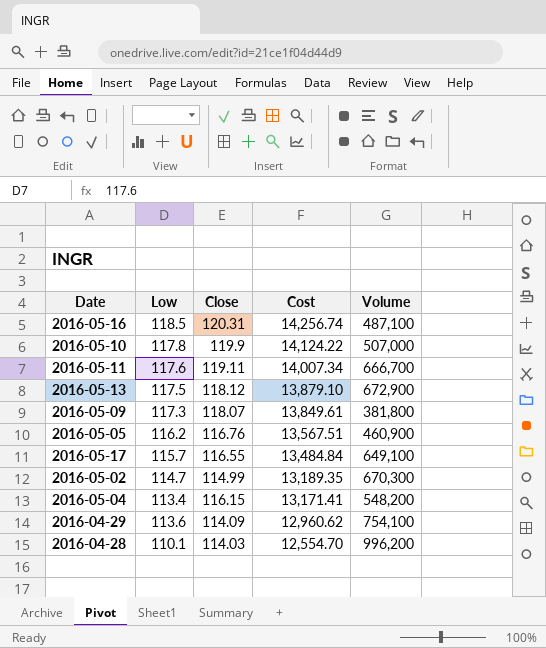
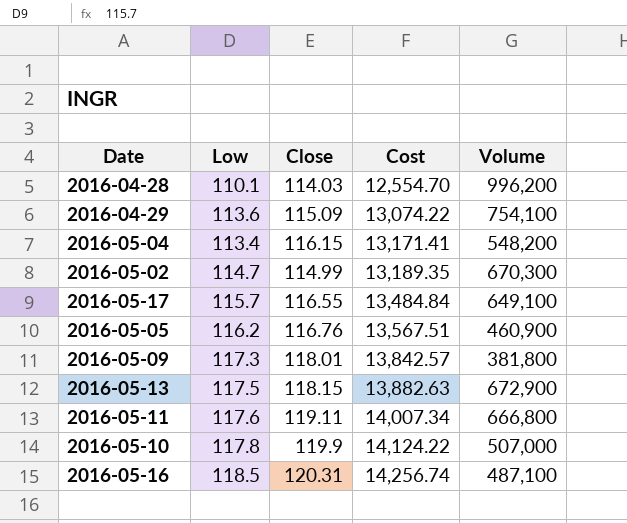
row order: Cost descending -> Cost ascending
2016-04-29 | Close: 114.09 -> 115.09
2016-04-29 | Cost: 12,960.62 -> 13,074.22
2016-05-09 | Close: 118.07 -> 118.01
2016-05-09 | Cost: 13,849.61 -> 13,842.57
2016-05-13 | Close: 118.12 -> 118.15
2016-05-13 | Cost: 13,879.10 -> 13,882.63
2016-05-11 | Volume: 666,700 -> 666,800

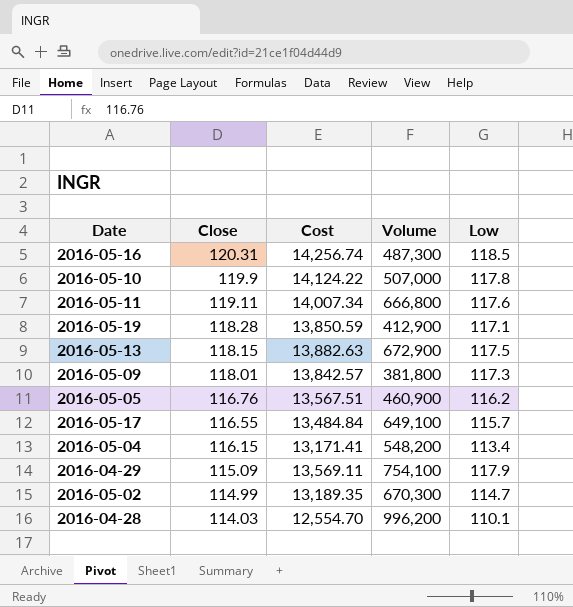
row order: Cost ascending -> Close descending
column Low | position: 2 -> 5
2016-05-16 | Volume: 487,100 -> 487,300
row 2016-05-19: none -> 118.28 | 13,850.59 | 412,900 | 117.1
2016-04-29 | Cost: 13,074.22 -> 13,569.11
2016-04-29 | Low: 113.6 -> 117.9

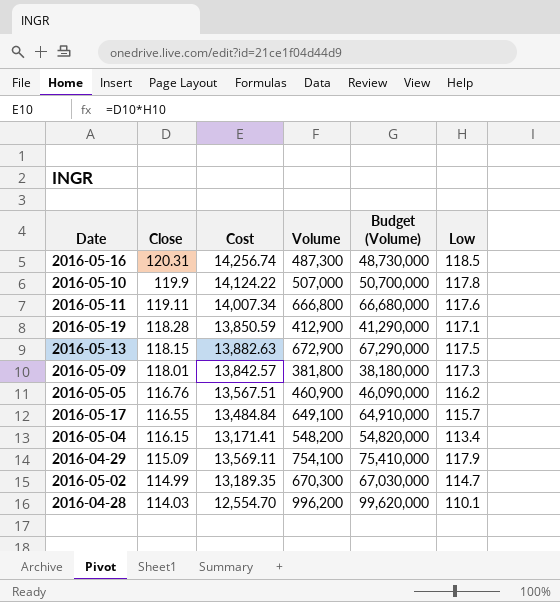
column Budget (Volume) | formula: none -> [Volume] * 100

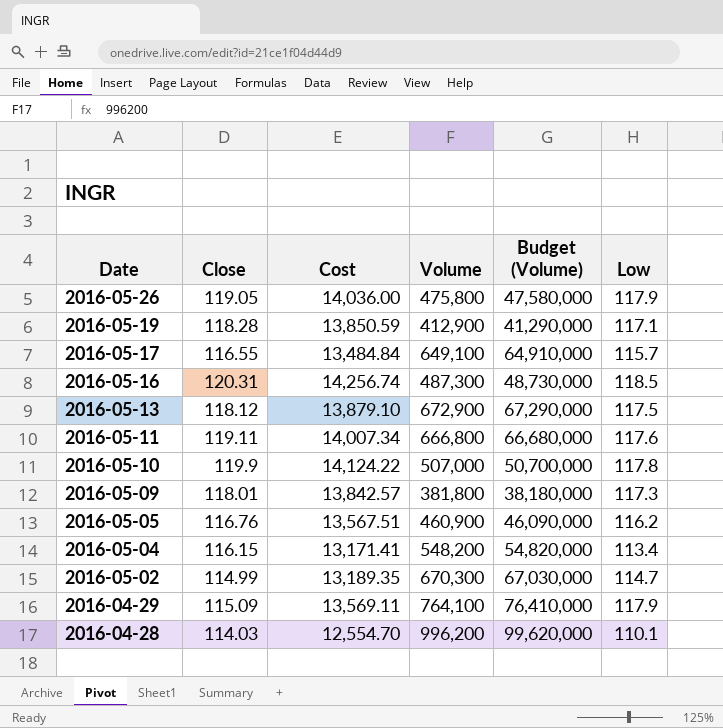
row order: Close descending -> Date descending
row 2016-05-26: none -> 119.05 | 14,036.00 | 475,800 | 47,580,000 | 117.9
2016-05-13 | Close: 118.15 -> 118.12
2016-05-13 | Cost: 13,882.63 -> 13,879.10
2016-04-29 | Volume: 754,100 -> 764,100
2016-04-29 | Budget (Volume): 75,410,000 -> 76,410,000

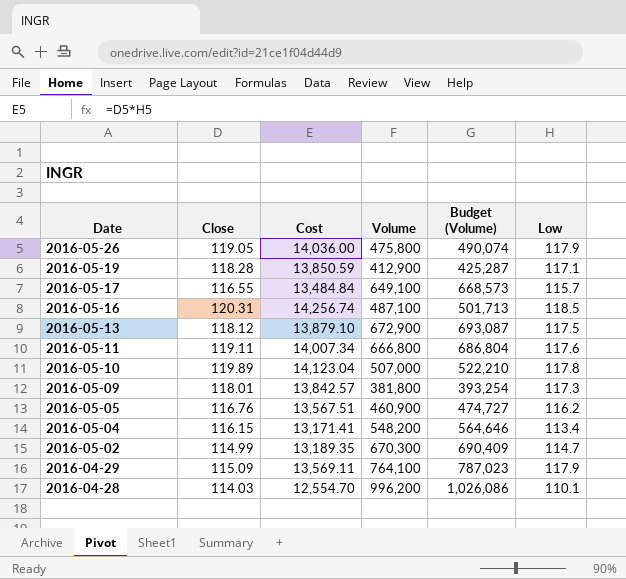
column Budget (Volume) | formula: [Volume] * 100 -> [Volume] * 1.03
2016-05-16 | Volume: 487,300 -> 487,100
2016-05-10 | Close: 119.9 -> 119.89
2016-05-10 | Cost: 14,124.22 -> 14,123.04

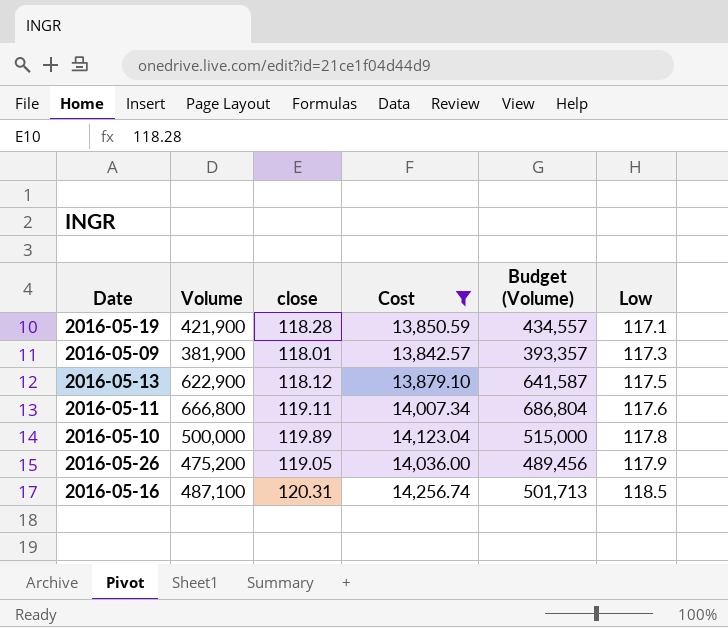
filter: none -> Cost >= 13,842.57
row order: Date descending -> Low ascending
column Volume | position: 4 -> 2
column name: Close -> close
2016-05-19 | Volume: 412,900 -> 421,900
2016-05-19 | Budget (Volume): 425,287 -> 434,557
2016-05-09 | Volume: 381,800 -> 381,900
2016-05-09 | Budget (Volume): 393,254 -> 393,357
2016-05-13 | Volume: 672,900 -> 622,900
2016-05-13 | Budget (Volume): 693,087 -> 641,587
2016-05-10 | Volume: 507,000 -> 500,000
2016-05-10 | Budget (Volume): 522,210 -> 515,000
2016-05-26 | Volume: 475,800 -> 475,200
2016-05-26 | Budget (Volume): 490,074 -> 489,456

